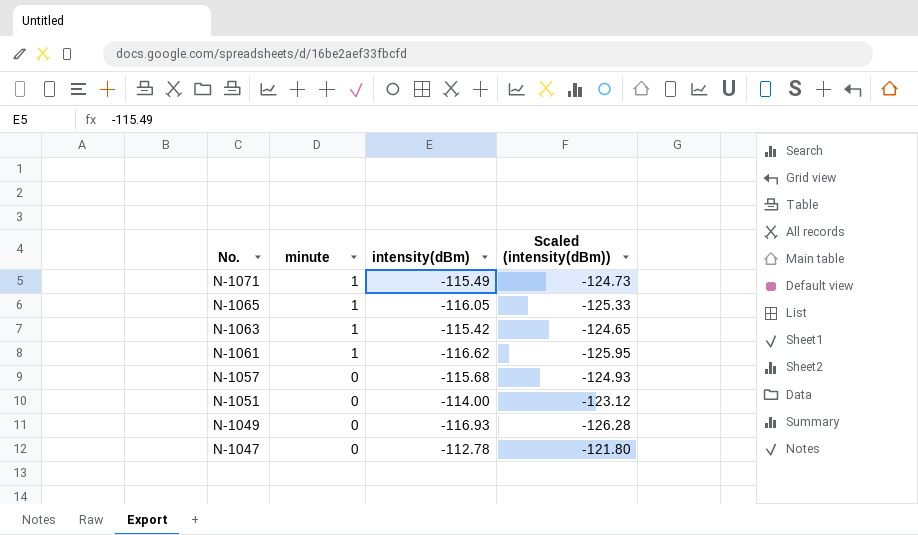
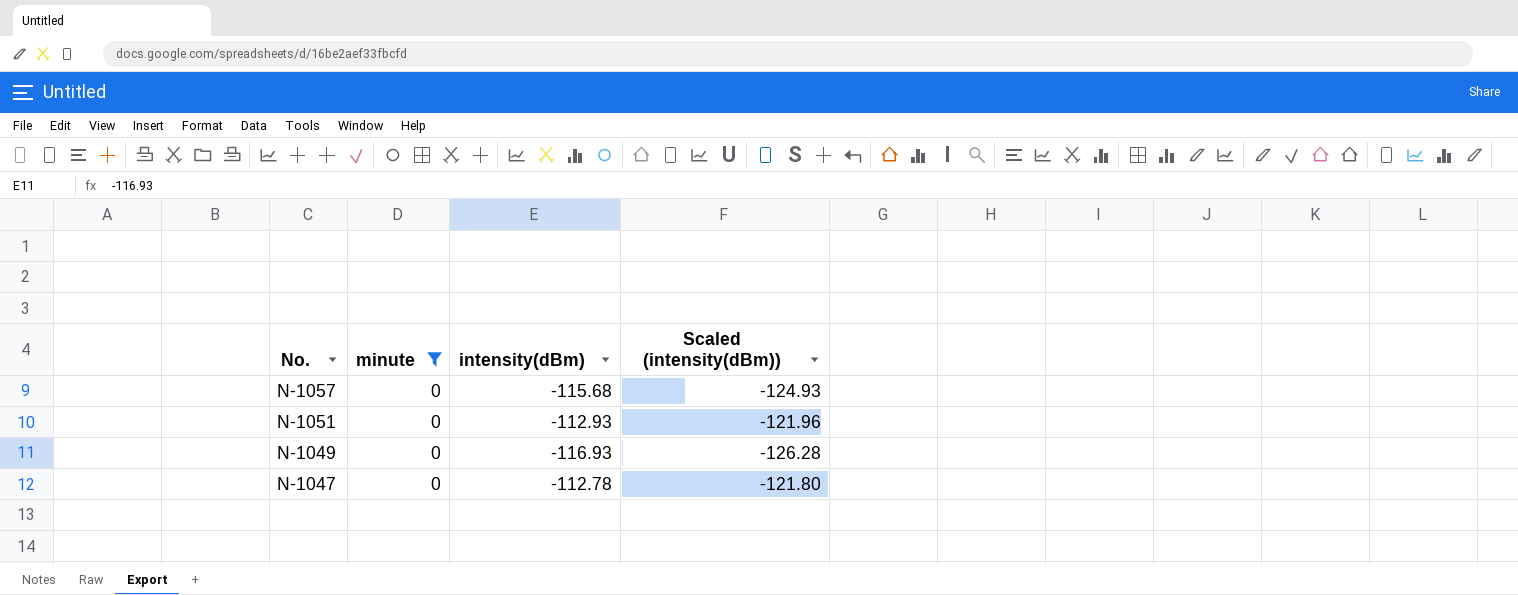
filter: none -> minute = 0
N-1051 | intensity(dBm): -114.00 -> -112.93
N-1051 | Scaled (intensity(dBm)): -123.12 -> -121.96

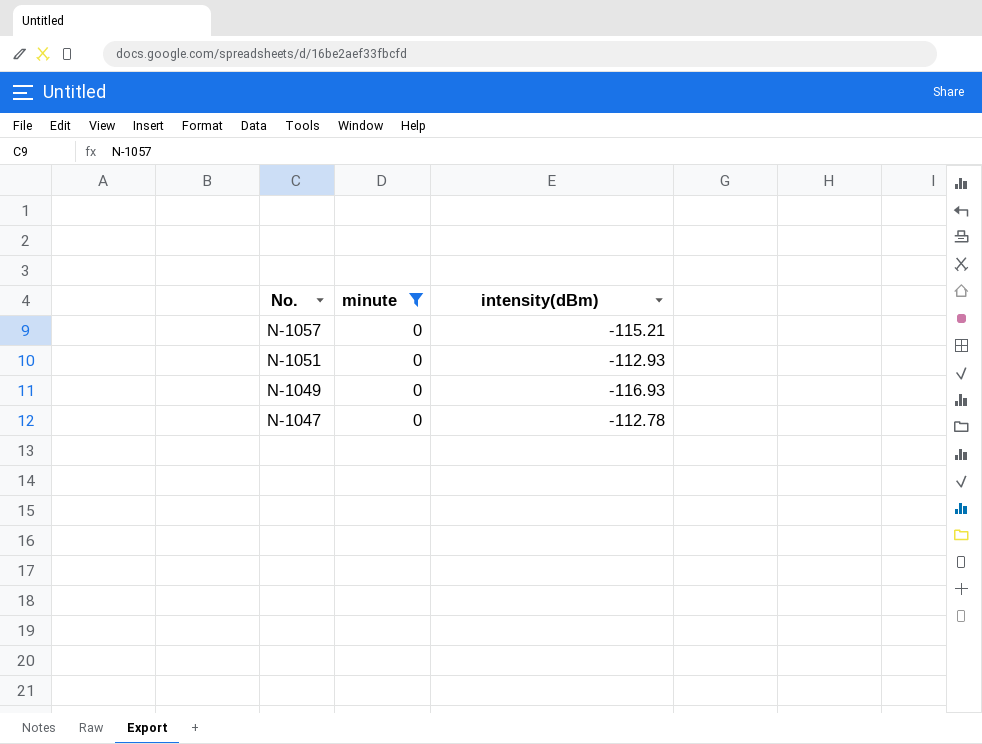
column Scaled (intensity(dBm)) | formula: [intensity(dBm)] * 1.08 -> none
N-1057 | intensity(dBm): -115.68 -> -115.21

